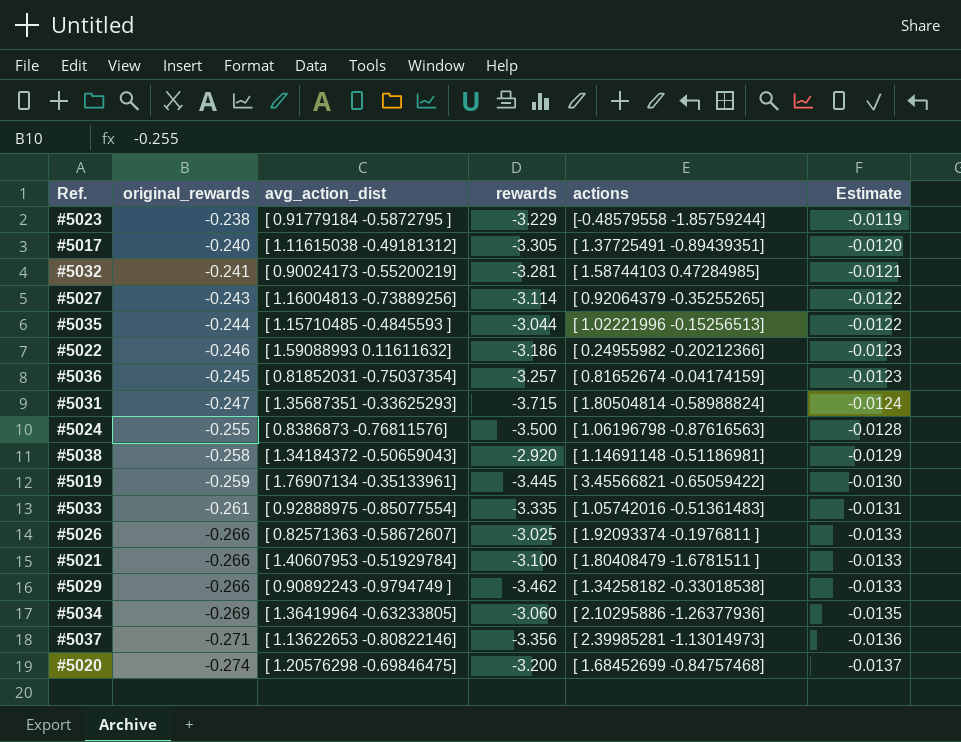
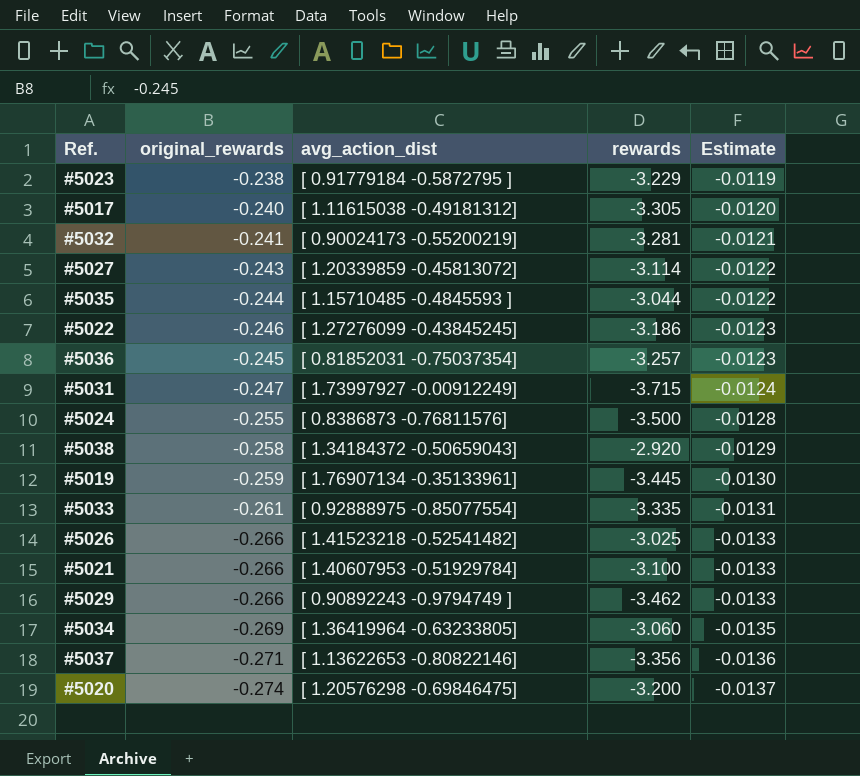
column actions | position: 5 -> none
#5027 | avg_action_dist: [ 1.16004813 -0.73889256] -> [ 1.20339859 -0.45813072]
#5022 | avg_action_dist: [ 1.59088993 0.11611632] -> [ 1.27276099 -0.43845245]
#5031 | avg_action_dist: [ 1.35687351 -0.33625293] -> [ 1.73997927 -0.00912249]
#5026 | avg_action_dist: [ 0.82571363 -0.58672607] -> [ 1.41523218 -0.52541482]

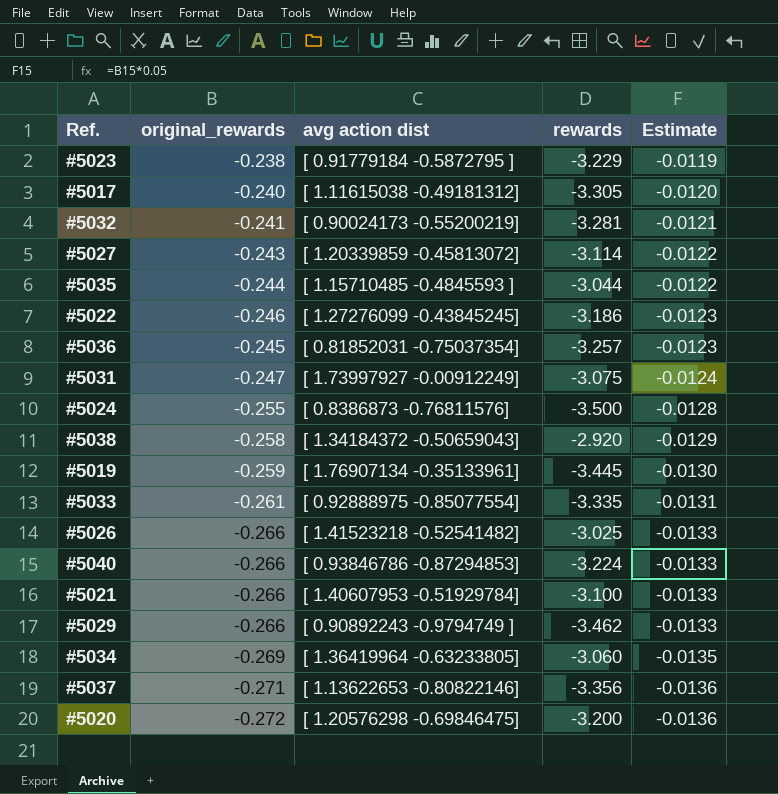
column name: avg_action_dist -> avg action dist
#5031 | rewards: -3.715 -> -3.075
row #5040: none -> -0.266 | [ 0.93846786 -0.87294853] | -3.224 | -0.0133
#5020 | original_rewards: -0.274 -> -0.272
#5020 | Estimate: -0.0137 -> -0.0136

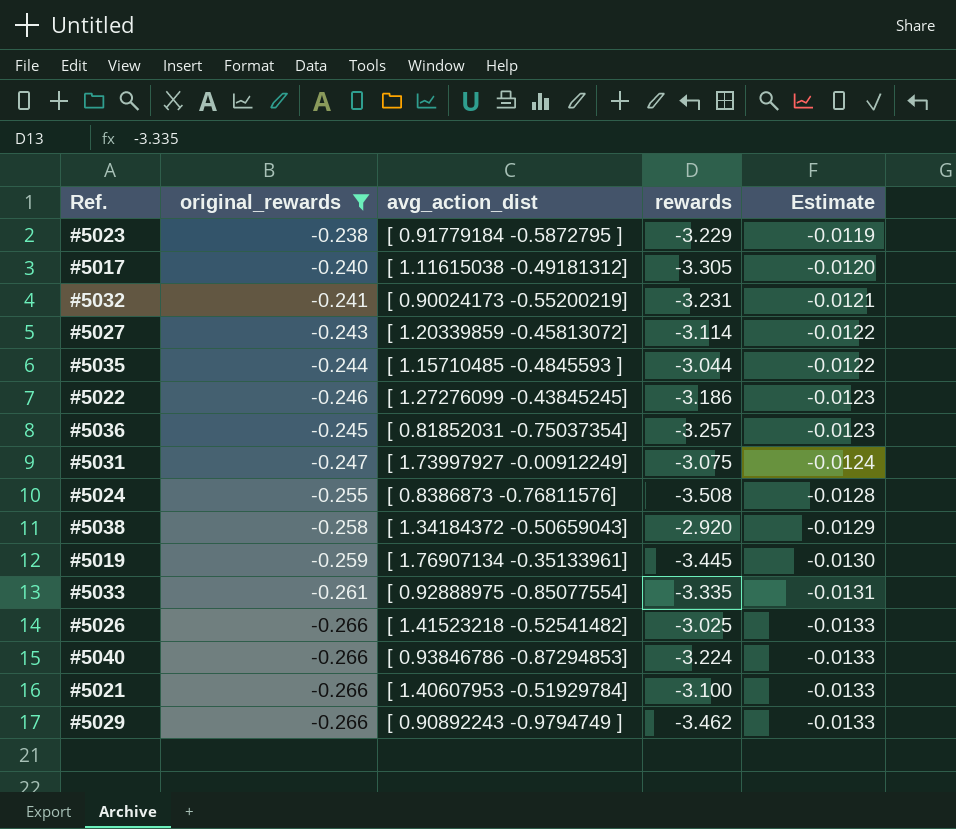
filter: none -> original_rewards >= -0.266
column name: avg action dist -> avg_action_dist
#5032 | rewards: -3.281 -> -3.231
#5024 | rewards: -3.500 -> -3.508

